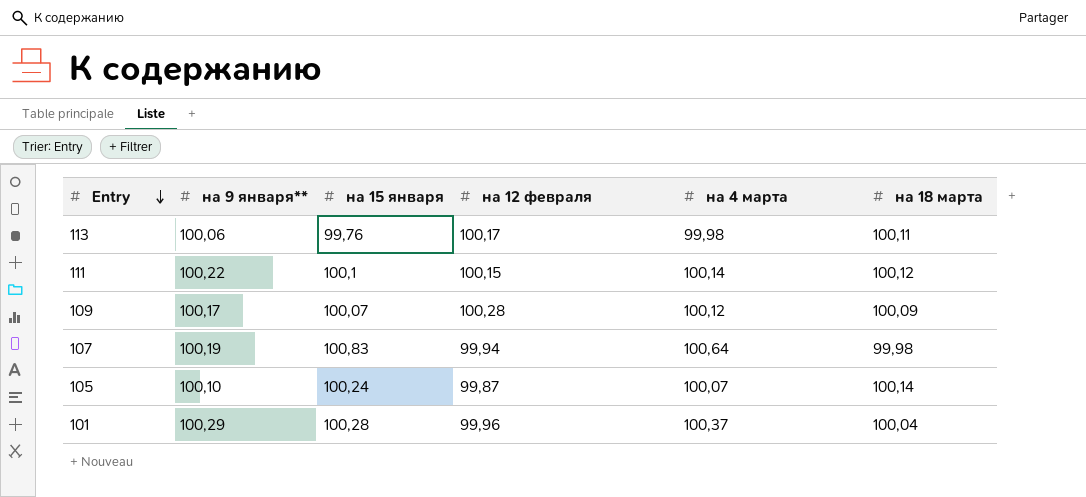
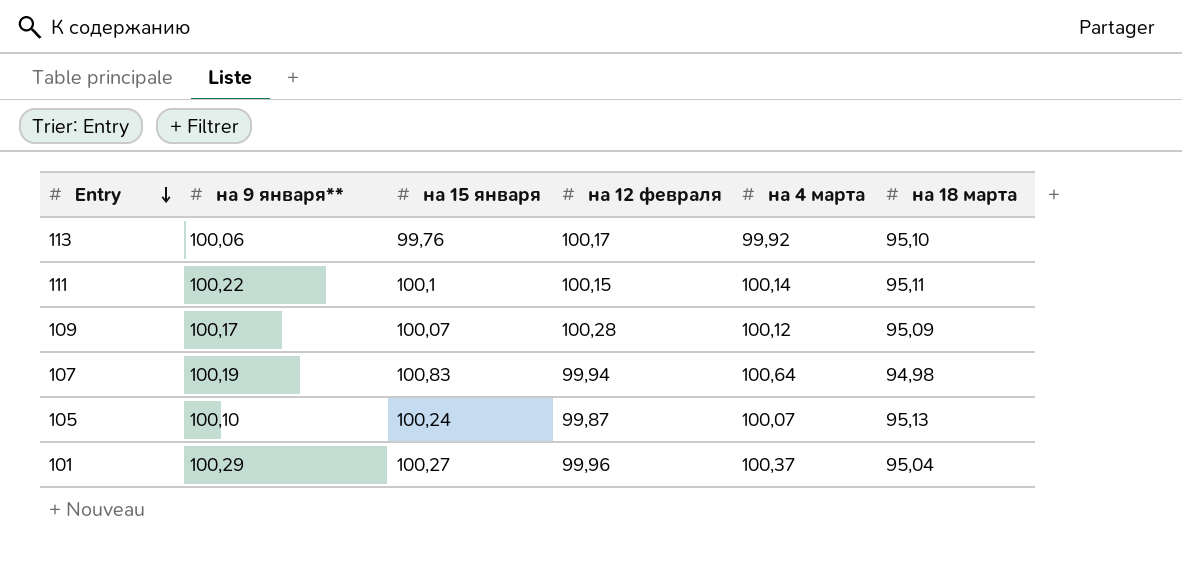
113 | на 4 марта: 99,98 -> 99,92
113 | на 18 марта: 100,11 -> 95,10
111 | на 18 марта: 100,12 -> 95,11
109 | на 18 марта: 100,09 -> 95,09
107 | на 18 марта: 99,98 -> 94,98
105 | на 18 марта: 100,14 -> 95,13
101 | на 15 января: 100,28 -> 100,27
101 | на 18 марта: 100,04 -> 95,04

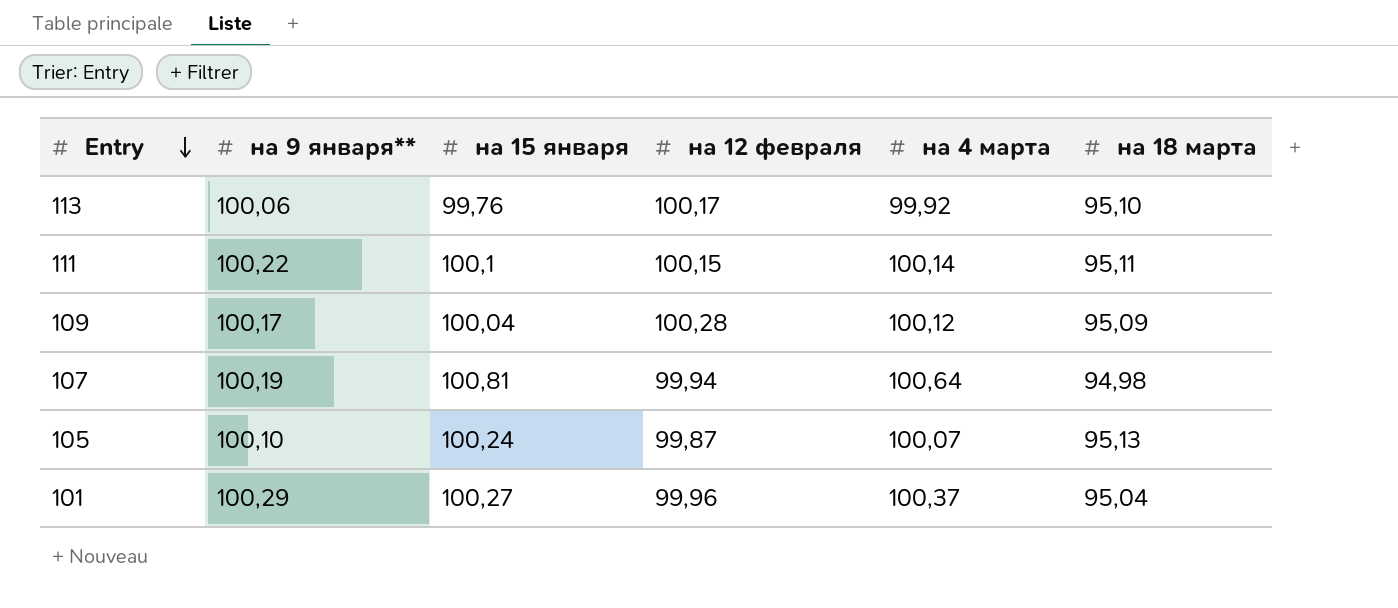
109 | на 15 января: 100,07 -> 100,04
107 | на 15 января: 100,83 -> 100,81

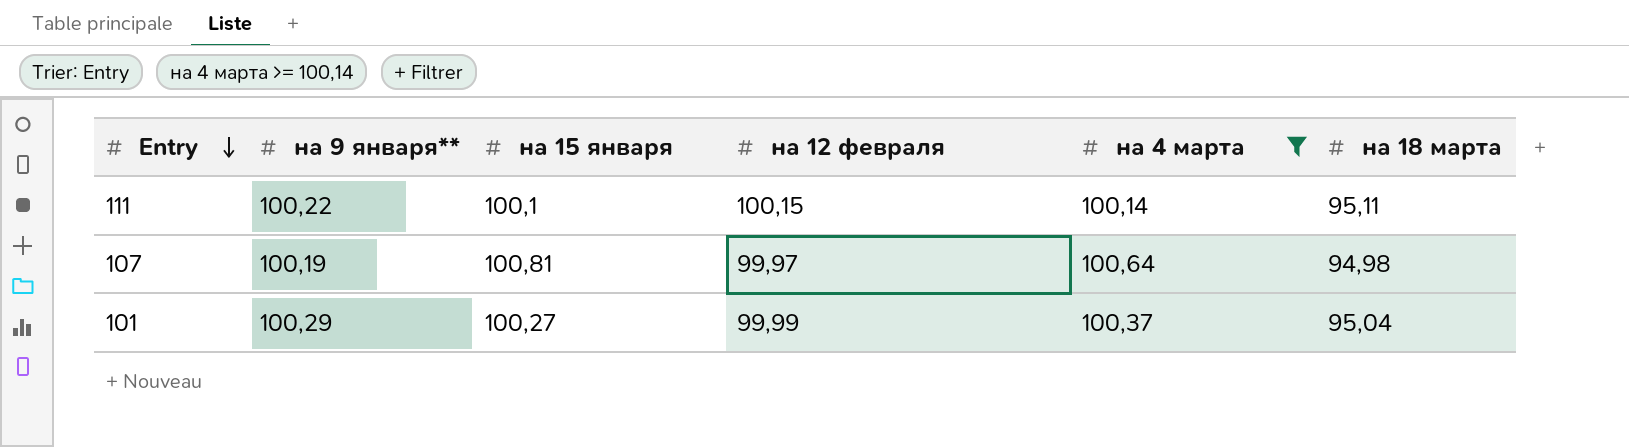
filter: none -> на 4 марта >= 100,14
107 | на 12 февраля: 99,94 -> 99,97
101 | на 12 февраля: 99,96 -> 99,99

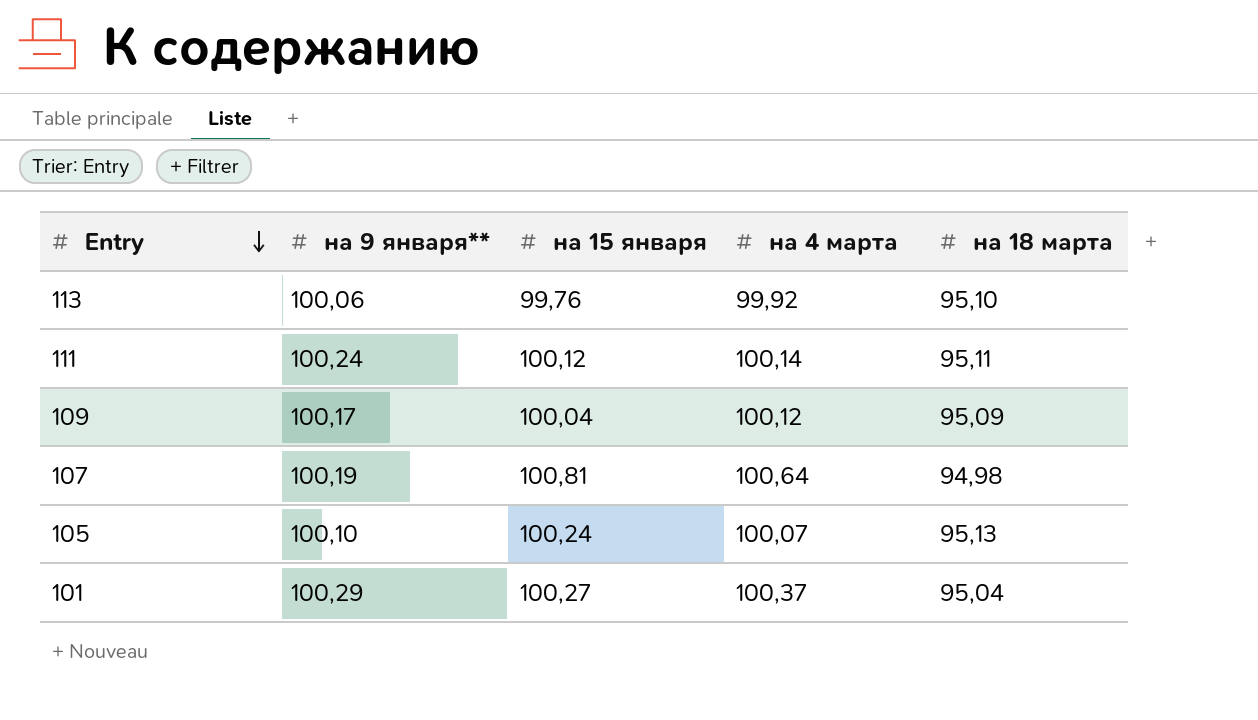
filter: на 4 марта >= 100,14 -> none
column на 12 февраля | position: 4 -> none
111 | на 9 января**: 100,22 -> 100,24
111 | на 15 января: 100,1 -> 100,12

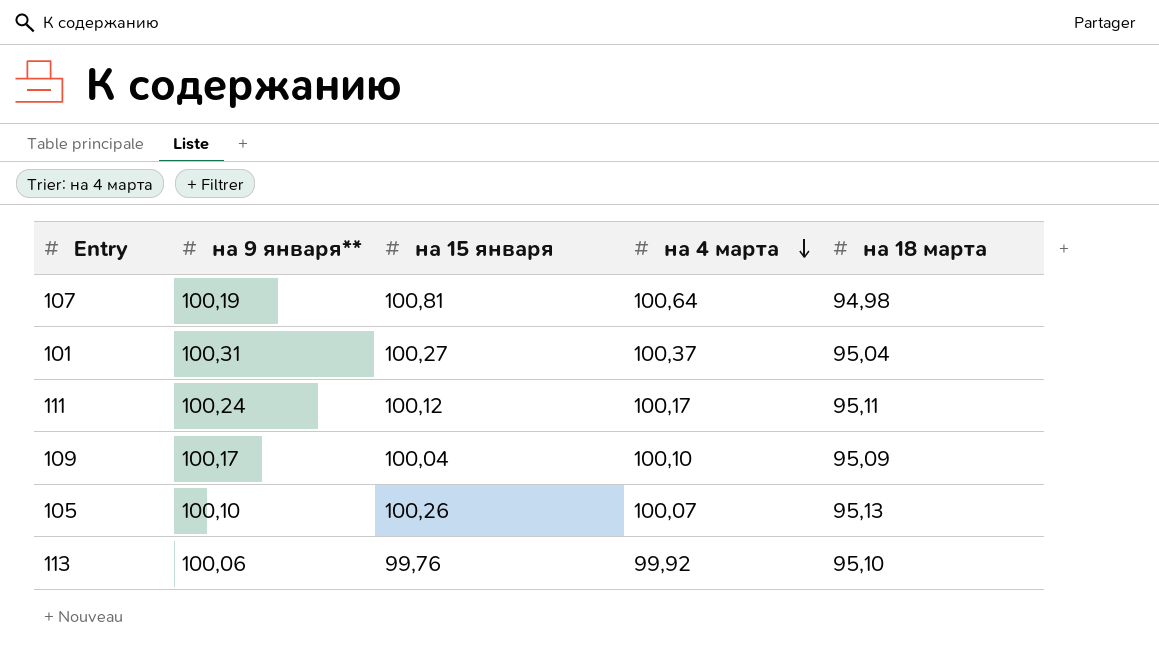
row order: Entry descending -> на 4 марта descending
101 | на 9 января**: 100,29 -> 100,31
111 | на 4 марта: 100,14 -> 100,17
109 | на 4 марта: 100,12 -> 100,10
105 | на 15 января: 100,24 -> 100,26

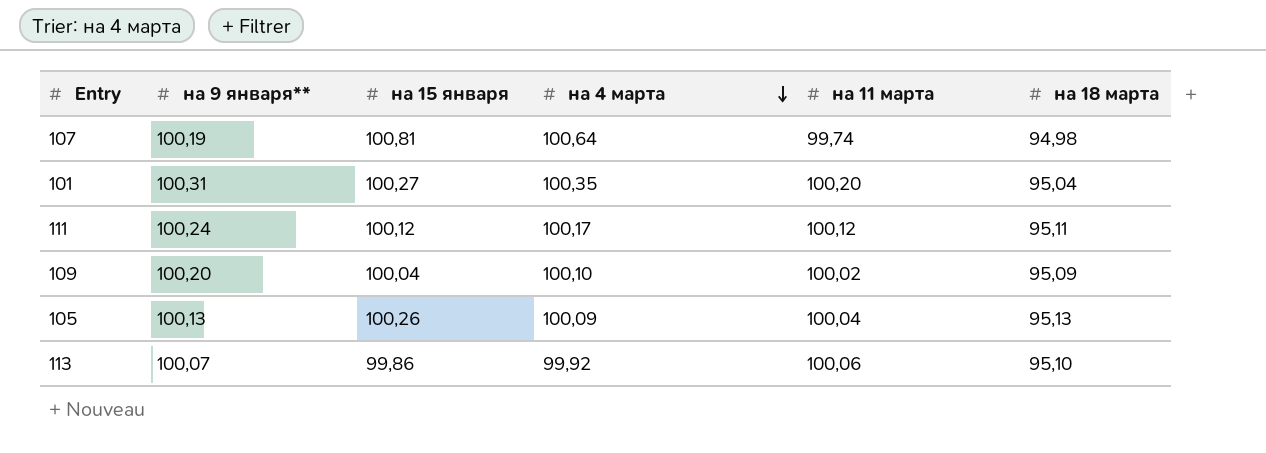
column на 11 марта | position: none -> 5
101 | на 4 марта: 100,37 -> 100,35
109 | на 9 января**: 100,17 -> 100,20
105 | на 9 января**: 100,10 -> 100,13
105 | на 4 марта: 100,07 -> 100,09
113 | на 9 января**: 100,06 -> 100,07
113 | на 15 января: 99,76 -> 99,86

